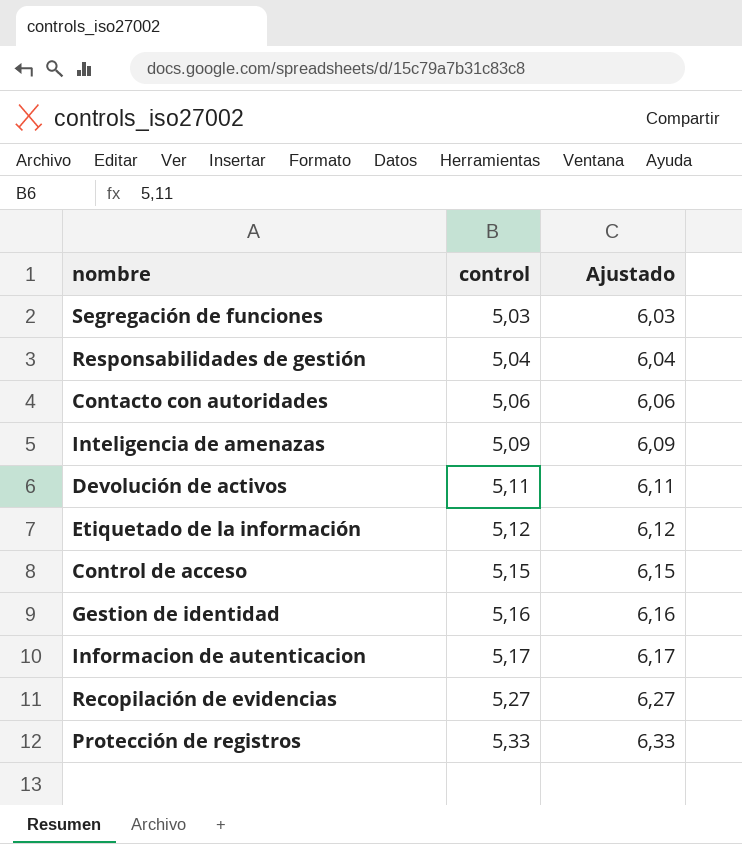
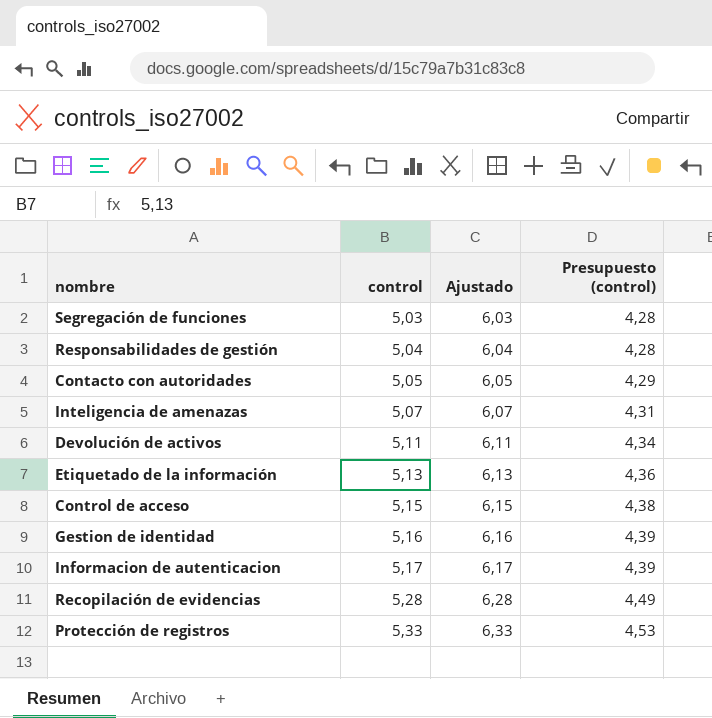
column Presupuesto (control) | formula: none -> [control] * 0,85
Contacto con autoridades | control: 5,06 -> 5,05
Contacto con autoridades | Ajustado: 6,06 -> 6,05
Inteligencia de amenazas | control: 5,09 -> 5,07
Inteligencia de amenazas | Ajustado: 6,09 -> 6,07
Etiquetado de la información | control: 5,12 -> 5,13
Etiquetado de la información | Ajustado: 6,12 -> 6,13
Recopilación de evidencias | control: 5,27 -> 5,28
Recopilación de evidencias | Ajustado: 6,27 -> 6,28

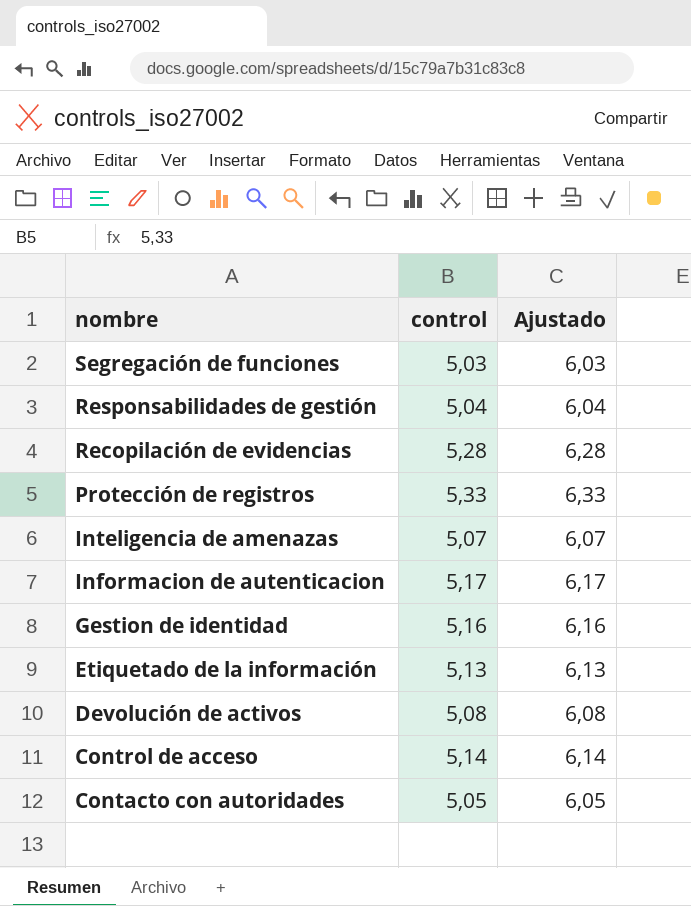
row order: control ascending -> nombre descending
column Presupuesto (control) | formula: [control] * 0,85 -> none
Devolución de activos | control: 5,11 -> 5,08
Devolución de activos | Ajustado: 6,11 -> 6,08
Control de acceso | control: 5,15 -> 5,14
Control de acceso | Ajustado: 6,15 -> 6,14

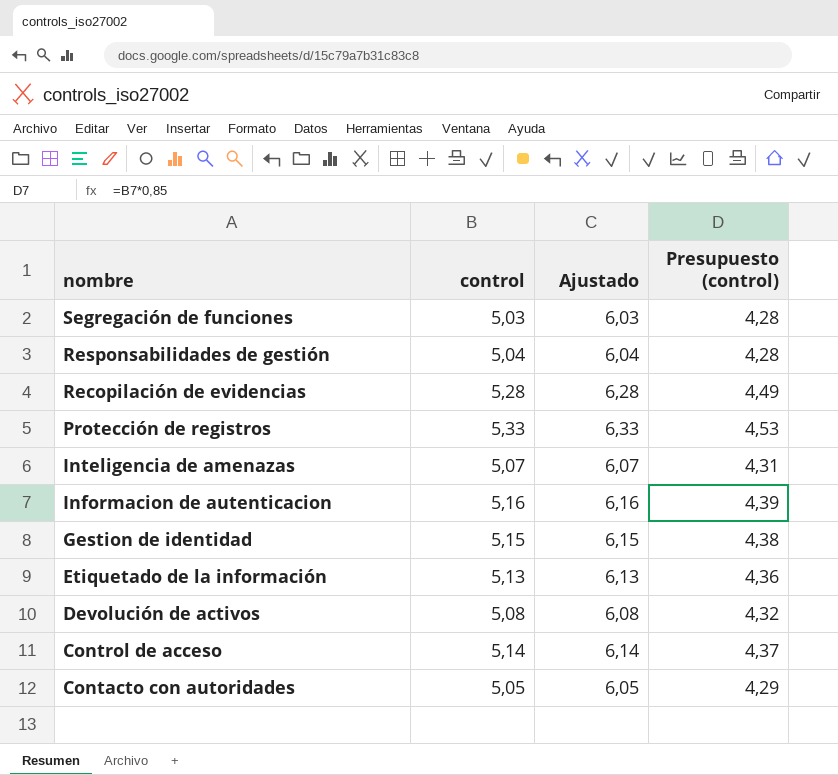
column Presupuesto (control) | formula: none -> [control] * 0,85
Informacion de autenticacion | control: 5,17 -> 5,16
Informacion de autenticacion | Ajustado: 6,17 -> 6,16
Gestion de identidad | control: 5,16 -> 5,15
Gestion de identidad | Ajustado: 6,16 -> 6,15

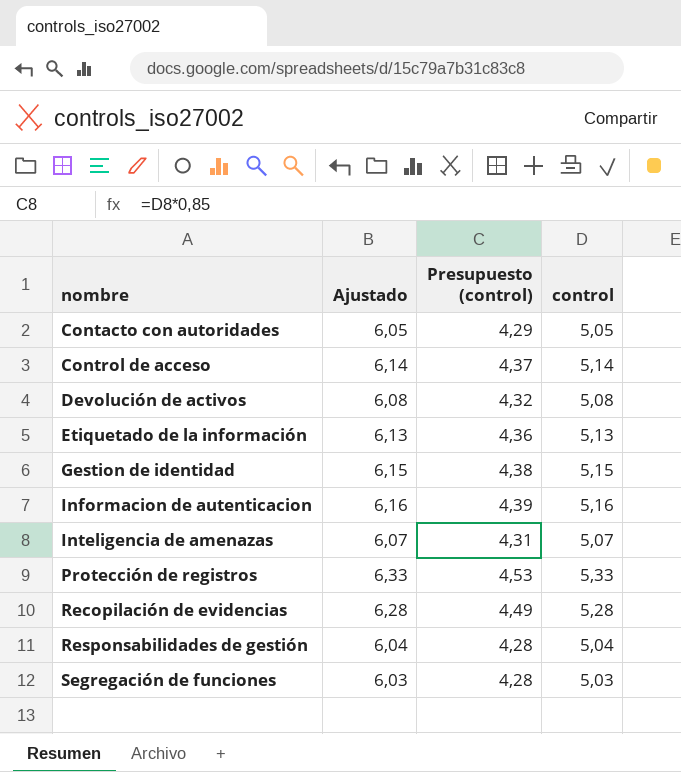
row order: nombre descending -> nombre ascending
column control | position: 2 -> 4

